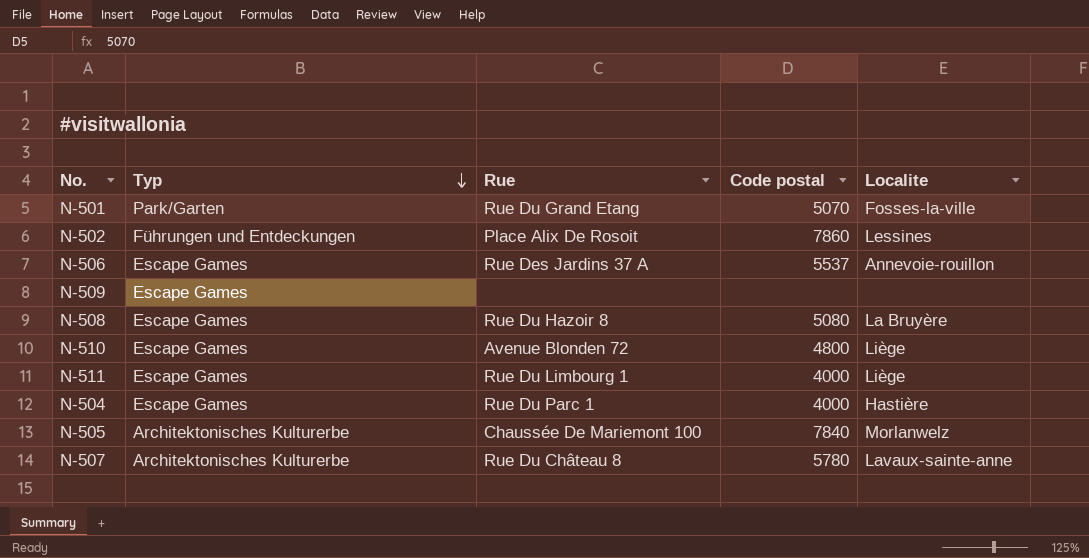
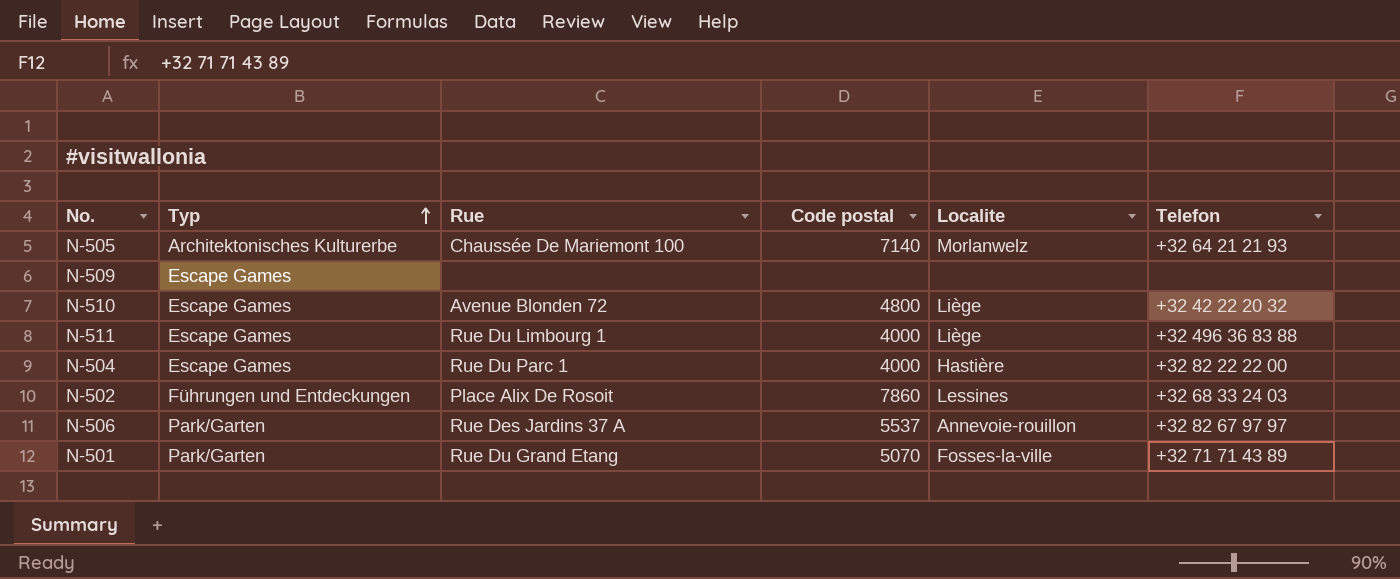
row order: Typ descending -> Typ ascending
column Telefon | position: none -> 6
row N-508: Escape Games | Rue Du Hazoir 8 | 5080 | La Bruyère -> none
row N-507: Architektonisches Kulturerbe | Rue Du Château 8 | 5780 | Lavaux-sainte-anne -> none
N-505 | Code postal: 7840 -> 7140
N-506 | Typ: Escape Games -> Park/Garten

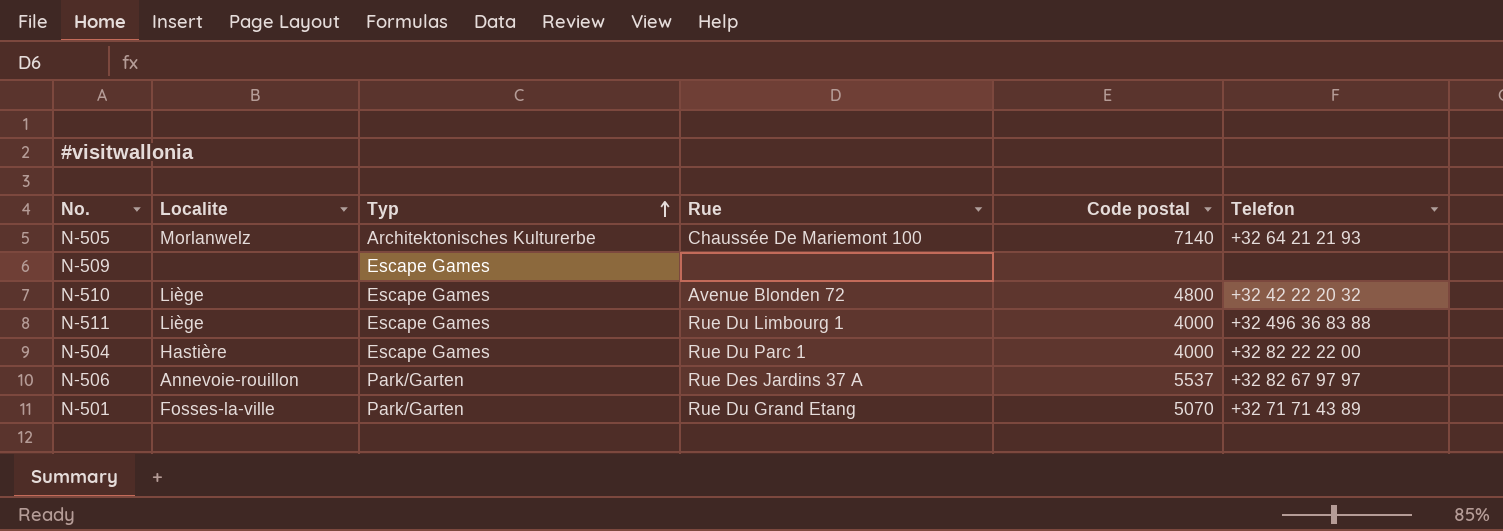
column Localite | position: 5 -> 2
row N-502: Führungen und Entdeckungen | Place Alix De Rosoit | 7860 | Lessines | +32 68 33 24 03 -> none

